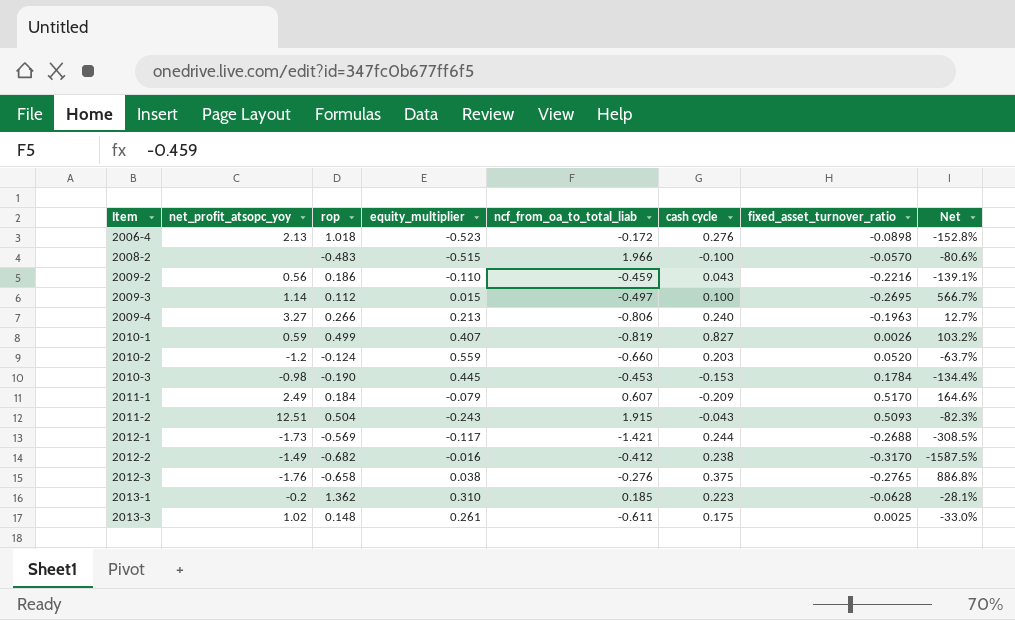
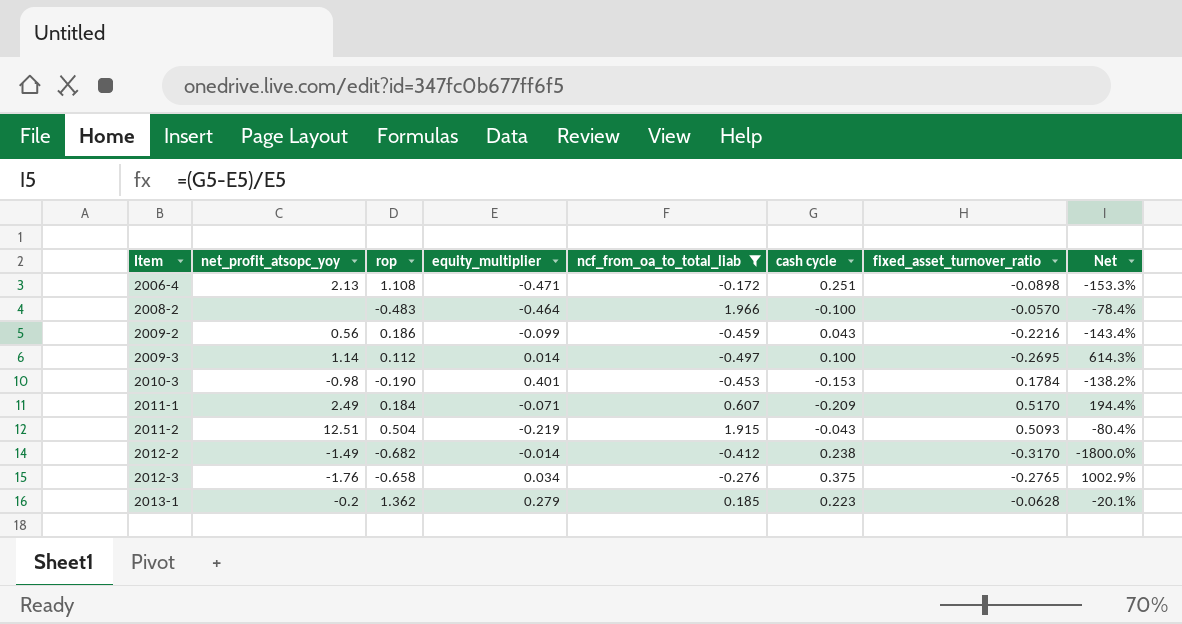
filter: none -> ncf_from_oa_to_total_liab >= -0.497
2006-4 | rop: 1.018 -> 1.108
2006-4 | equity_multiplier: -0.523 -> -0.471
2006-4 | cash cycle: 0.276 -> 0.251
2006-4 | Net: -152.8% -> -153.3%
2008-2 | equity_multiplier: -0.515 -> -0.464
2008-2 | Net: -80.6% -> -78.4%
2009-2 | equity_multiplier: -0.110 -> -0.099
2009-2 | Net: -139.1% -> -143.4%
2009-3 | equity_multiplier: 0.015 -> 0.014
2009-3 | Net: 566.7% -> 614.3%
2010-3 | equity_multiplier: 0.445 -> 0.401
2010-3 | Net: -134.4% -> -138.2%
2011-1 | equity_multiplier: -0.079 -> -0.071
2011-1 | Net: 164.6% -> 194.4%
2011-2 | equity_multiplier: -0.243 -> -0.219
2011-2 | Net: -82.3% -> -80.4%
2012-2 | equity_multiplier: -0.016 -> -0.014
2012-2 | Net: -1587.5% -> -1800.0%
2012-3 | equity_multiplier: 0.038 -> 0.034
2012-3 | Net: 886.8% -> 1002.9%
2013-1 | equity_multiplier: 0.310 -> 0.279
2013-1 | Net: -28.1% -> -20.1%

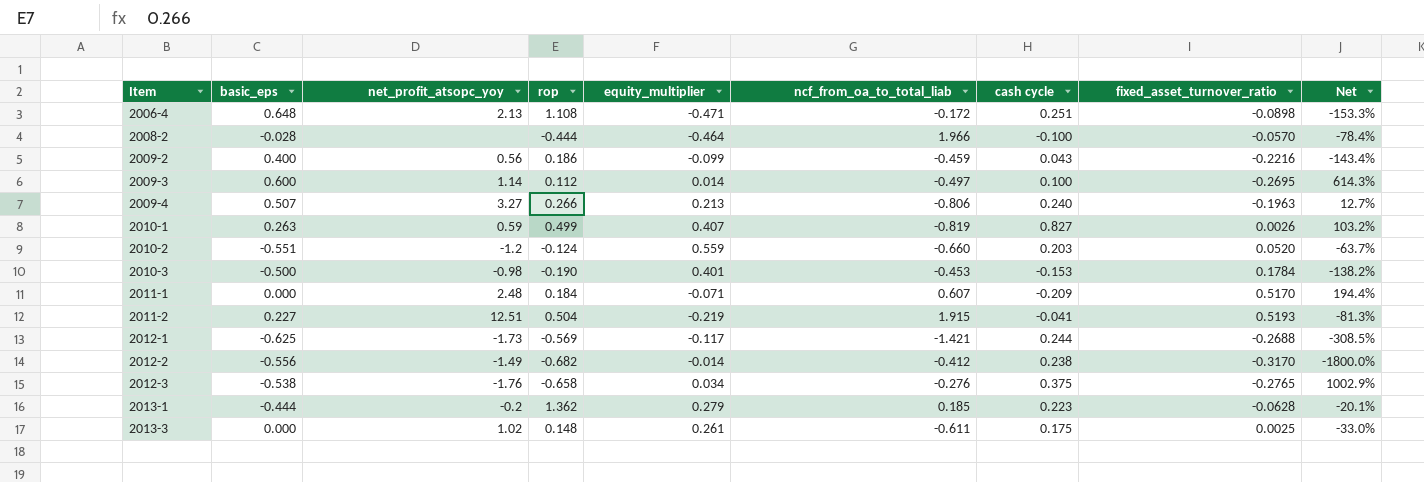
filter: ncf_from_oa_to_total_liab >= -0.497 -> none
column basic_eps | position: none -> 2
2008-2 | rop: -0.483 -> -0.444
2011-1 | net_profit_atsopc_yoy: 2.49 -> 2.48
2011-2 | cash cycle: -0.043 -> -0.041
2011-2 | fixed_asset_turnover_ratio: 0.5093 -> 0.5193
2011-2 | Net: -80.4% -> -81.3%

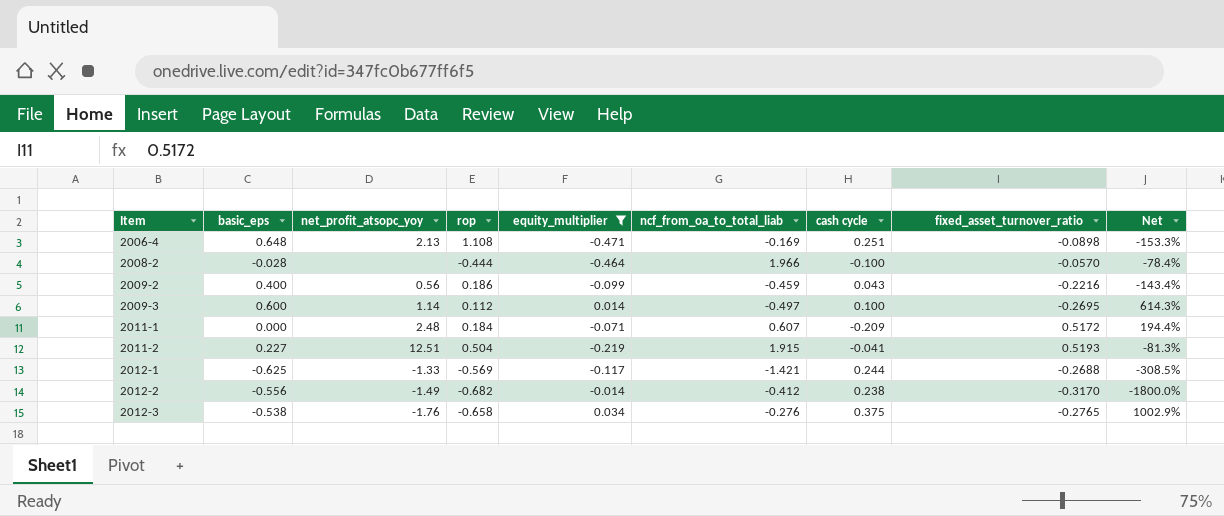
filter: none -> equity_multiplier <= 0.034
2006-4 | ncf_from_oa_to_total_liab: -0.172 -> -0.169
2011-1 | fixed_asset_turnover_ratio: 0.5170 -> 0.5172
2012-1 | net_profit_atsopc_yoy: -1.73 -> -1.33

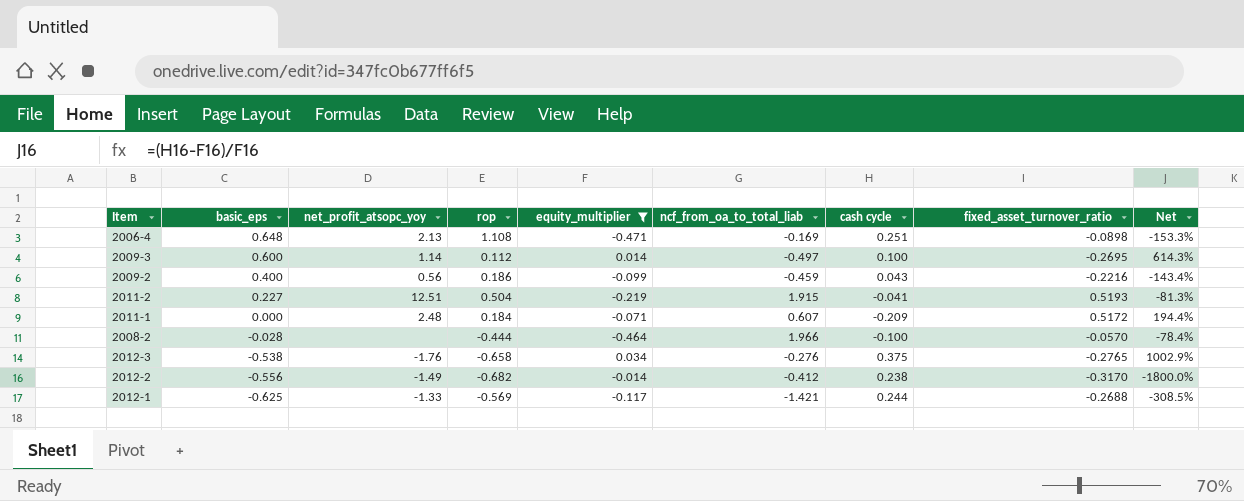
row order: Item ascending -> basic_eps descending

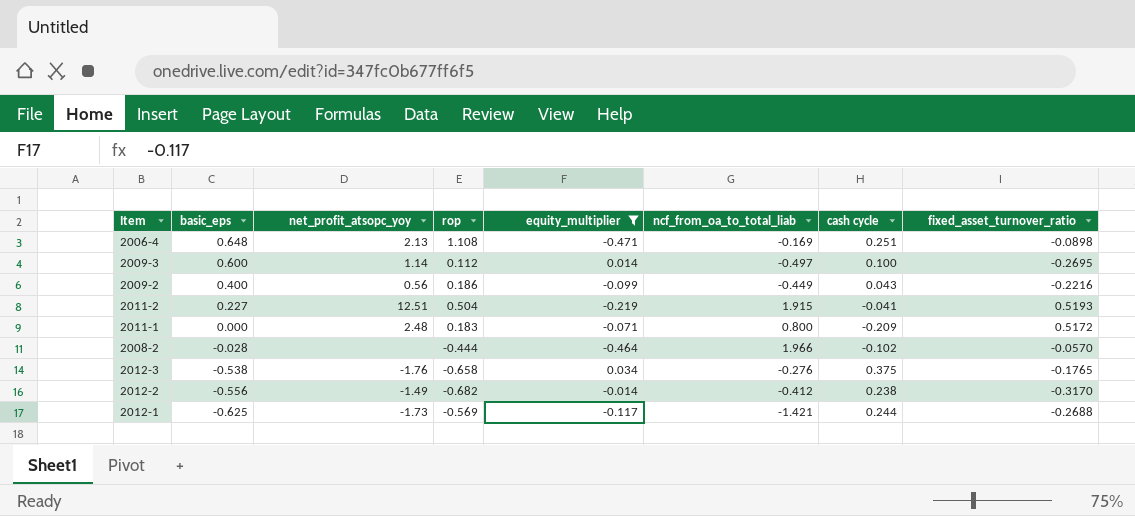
column Net | formula: ([cash cycle] - [equity_multiplier]) / [equity_multiplier] -> none
2009-2 | ncf_from_oa_to_total_liab: -0.459 -> -0.449
2011-1 | rop: 0.184 -> 0.183
2011-1 | ncf_from_oa_to_total_liab: 0.607 -> 0.800
2008-2 | cash cycle: -0.100 -> -0.102
2012-3 | fixed_asset_turnover_ratio: -0.2765 -> -0.1765
2012-1 | net_profit_atsopc_yoy: -1.33 -> -1.73

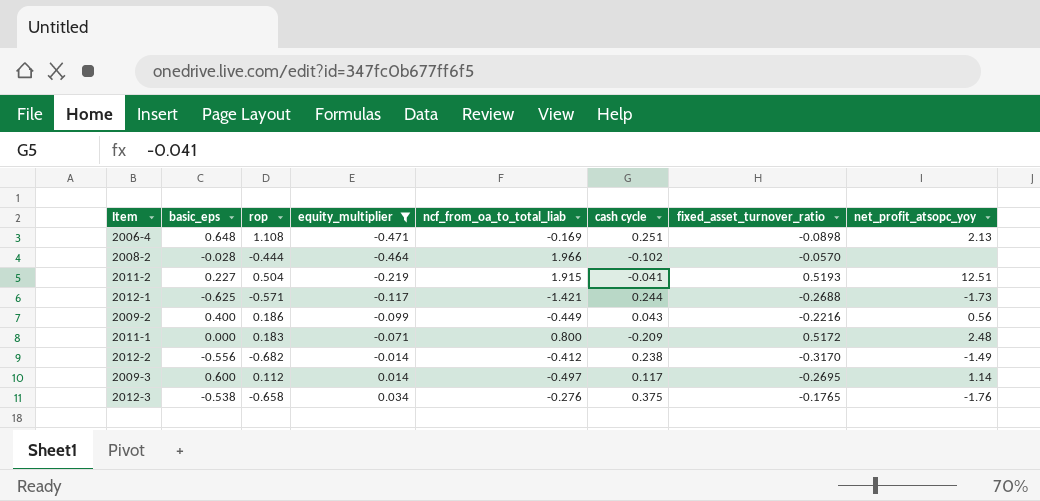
row order: basic_eps descending -> equity_multiplier ascending
column net_profit_atsopc_yoy | position: 3 -> 8
2012-1 | rop: -0.569 -> -0.571
2009-3 | cash cycle: 0.100 -> 0.117

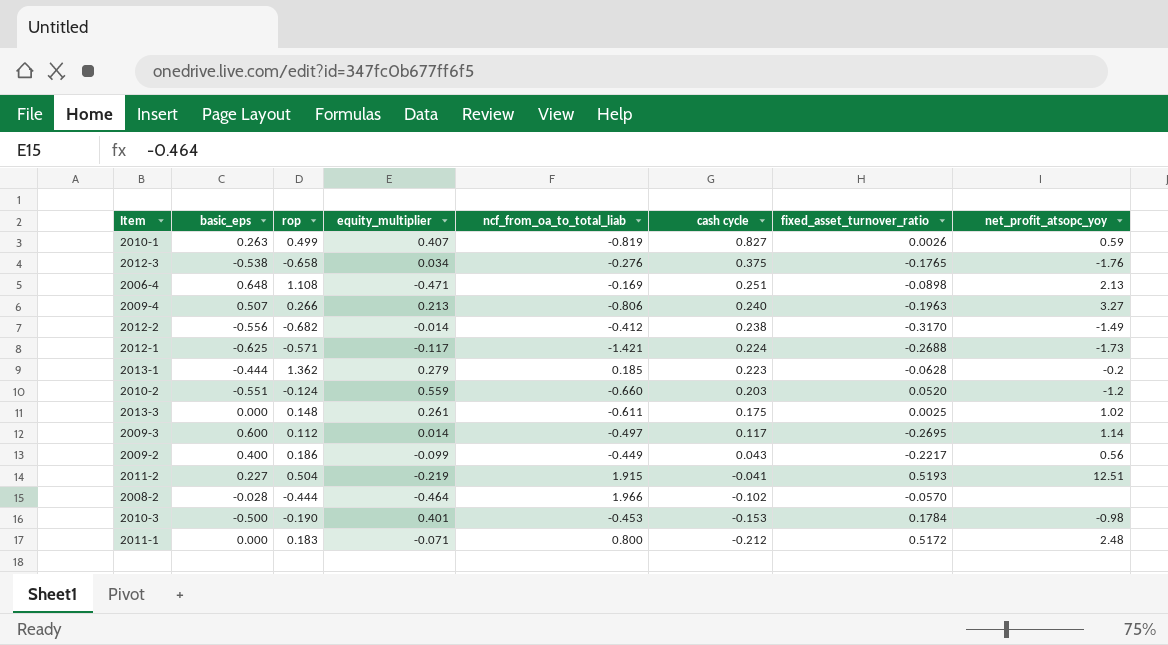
filter: equity_multiplier <= 0.034 -> none
row order: equity_multiplier ascending -> cash cycle descending
2012-1 | cash cycle: 0.244 -> 0.224
2009-2 | fixed_asset_turnover_ratio: -0.2216 -> -0.2217
2011-1 | cash cycle: -0.209 -> -0.212

